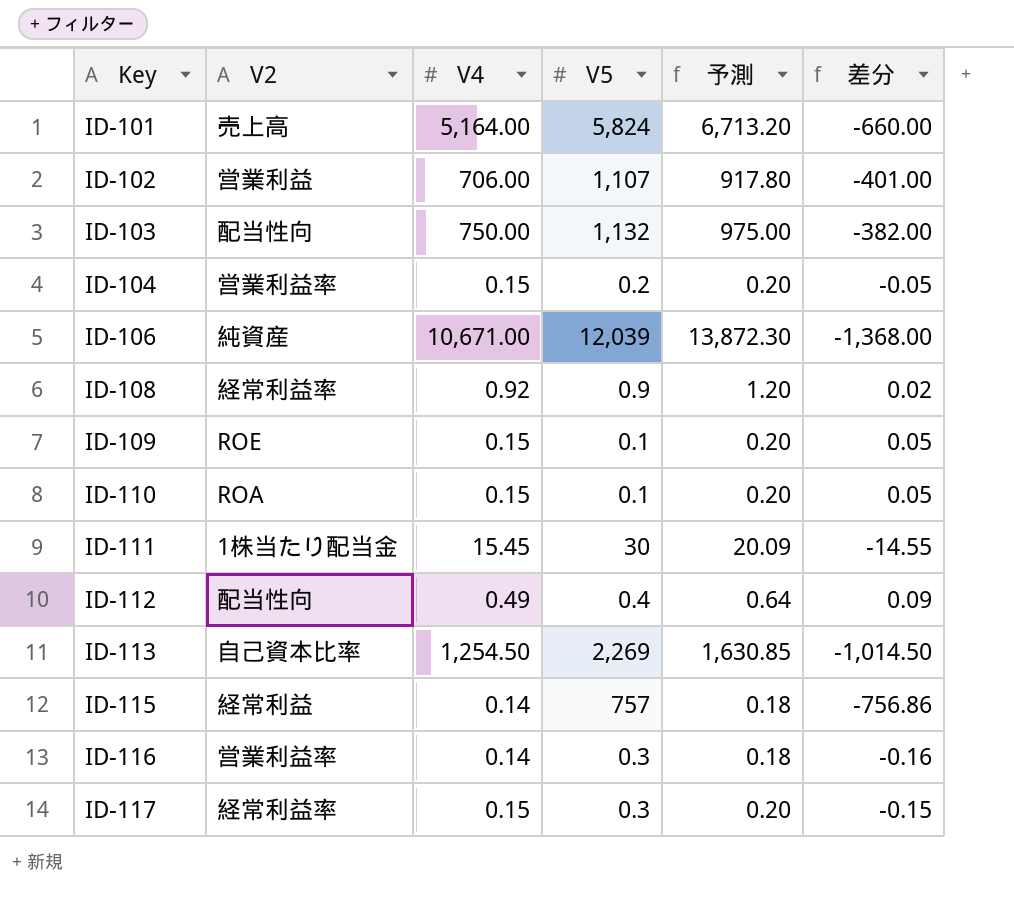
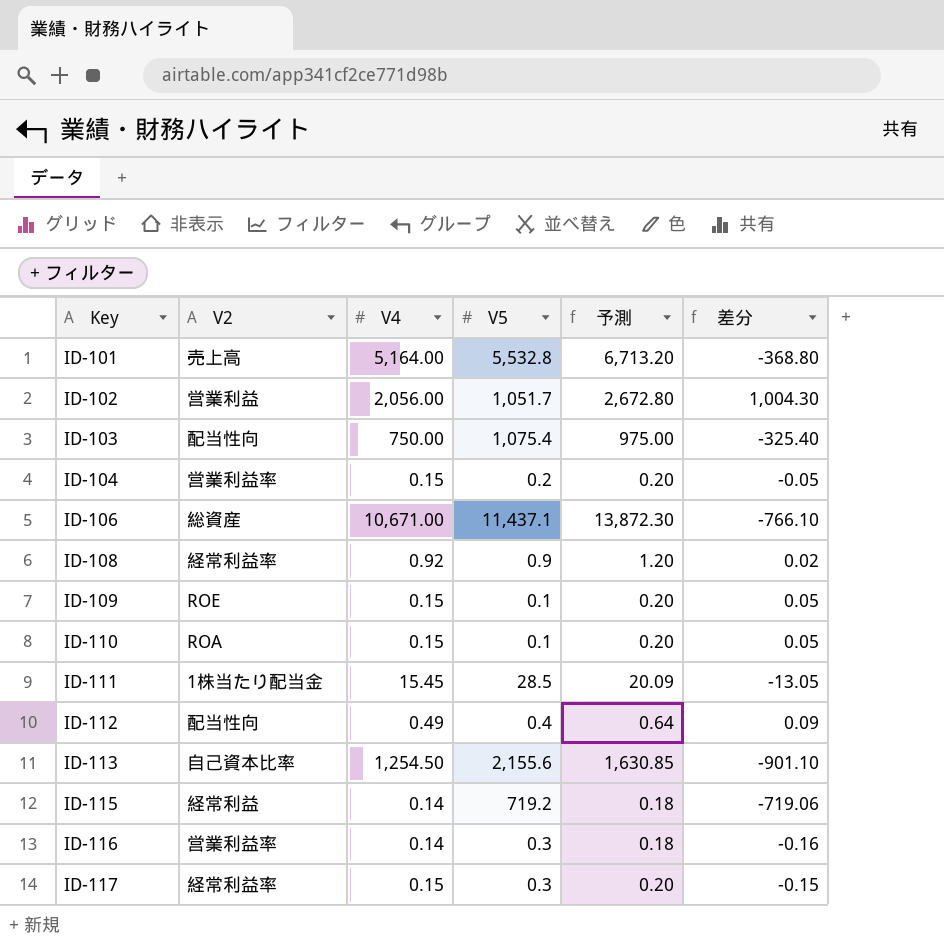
ID-101 | V5: 5,824 -> 5,532.8
ID-101 | 差分: -660.00 -> -368.80
ID-102 | V4: 706.00 -> 2,056.00
ID-102 | V5: 1,107 -> 1,051.7
ID-102 | 予測: 917.80 -> 2,672.80
ID-102 | 差分: -401.00 -> 1,004.30
ID-103 | V5: 1,132 -> 1,075.4
ID-103 | 差分: -382.00 -> -325.40
ID-106 | V2: 純資産 -> 総資産
ID-106 | V5: 12,039 -> 11,437.1
ID-106 | 差分: -1,368.00 -> -766.10
ID-111 | V5: 30 -> 28.5
ID-111 | 差分: -14.55 -> -13.05
ID-113 | V5: 2,269 -> 2,155.6
ID-113 | 差分: -1,014.50 -> -901.10
ID-115 | V5: 757 -> 719.2
ID-115 | 差分: -756.86 -> -719.06

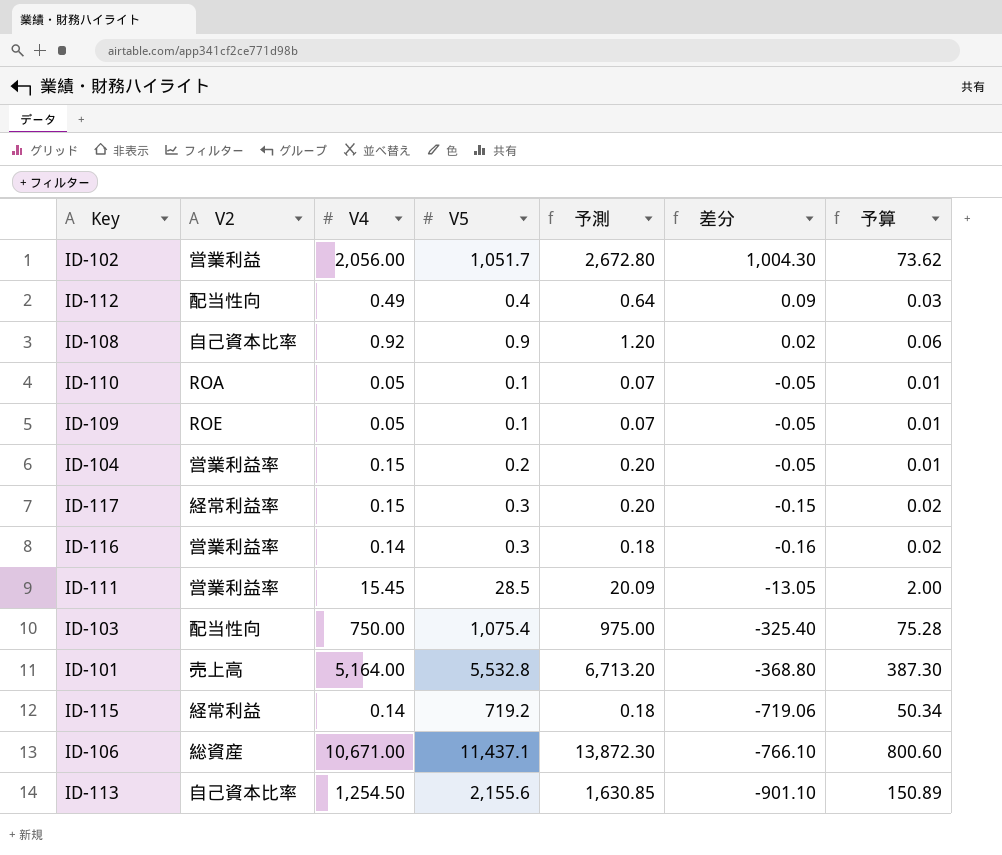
row order: Key ascending -> 差分 descending
column 予算 | formula: none -> [V5] * 0.07
ID-108 | V2: 経常利益率 -> 自己資本比率
ID-110 | V4: 0.15 -> 0.05
ID-110 | 予測: 0.20 -> 0.07
ID-110 | 差分: 0.05 -> -0.05
ID-109 | V4: 0.15 -> 0.05
ID-109 | 予測: 0.20 -> 0.07
ID-109 | 差分: 0.05 -> -0.05
ID-111 | V2: 1株当たり配当金 -> 営業利益率

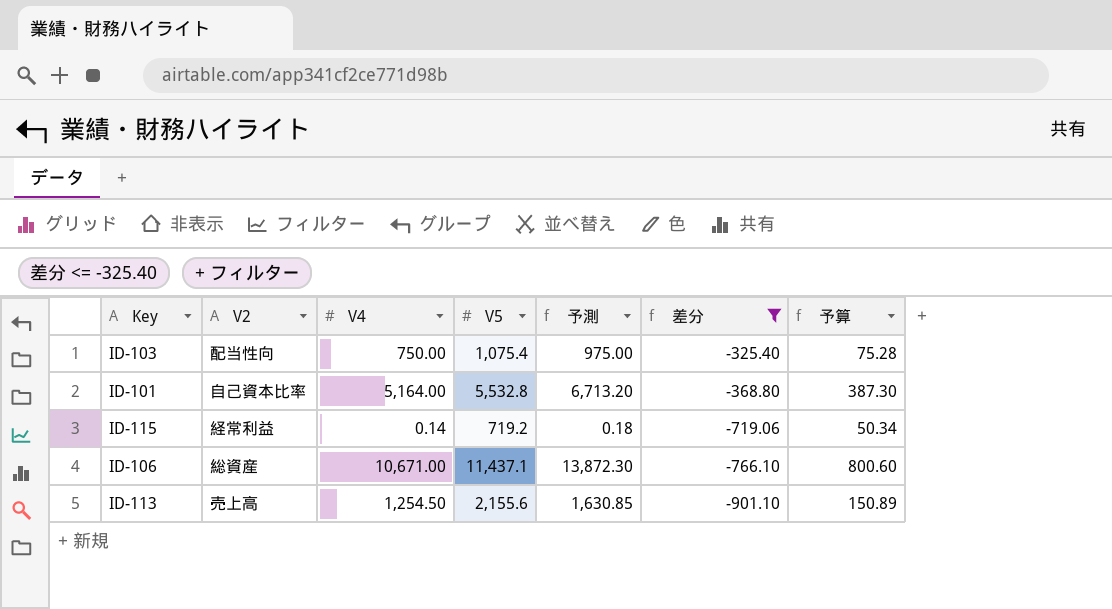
filter: none -> 差分 <= -325.40
ID-101 | V2: 売上高 -> 自己資本比率
ID-113 | V2: 自己資本比率 -> 売上高

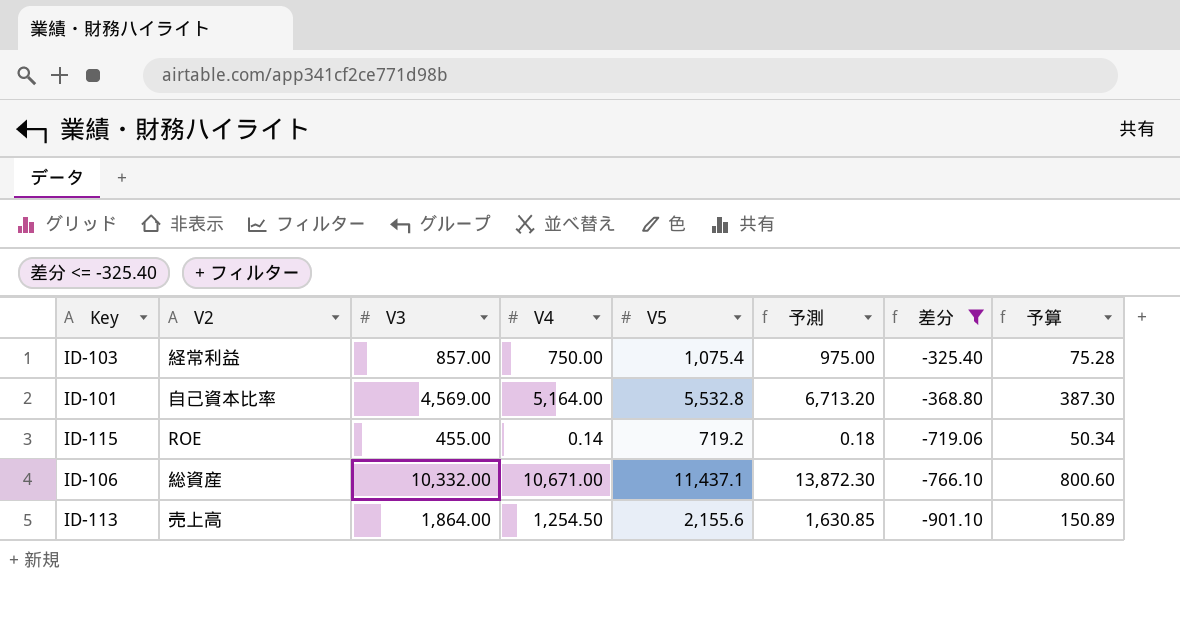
column V3 | position: none -> 3
ID-103 | V2: 配当性向 -> 経常利益
ID-115 | V2: 経常利益 -> ROE

